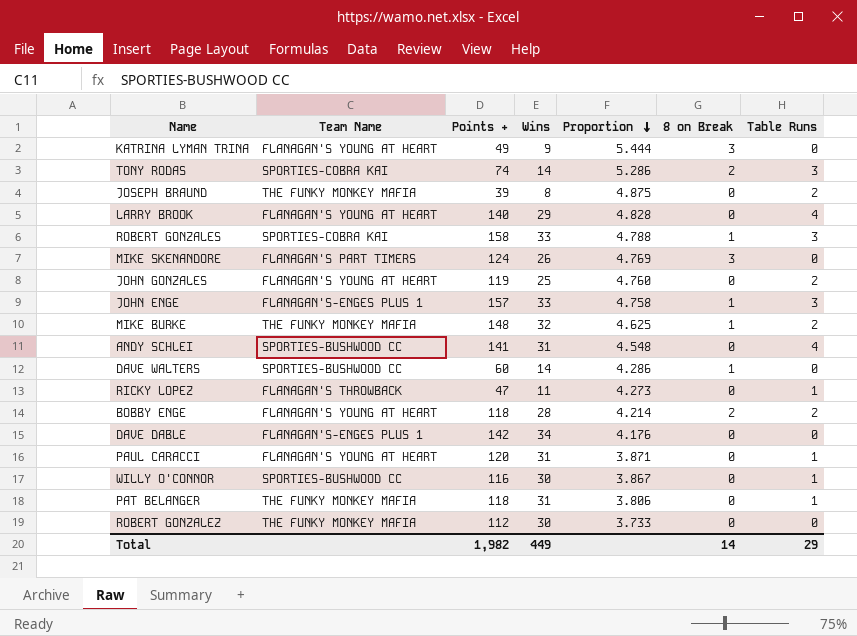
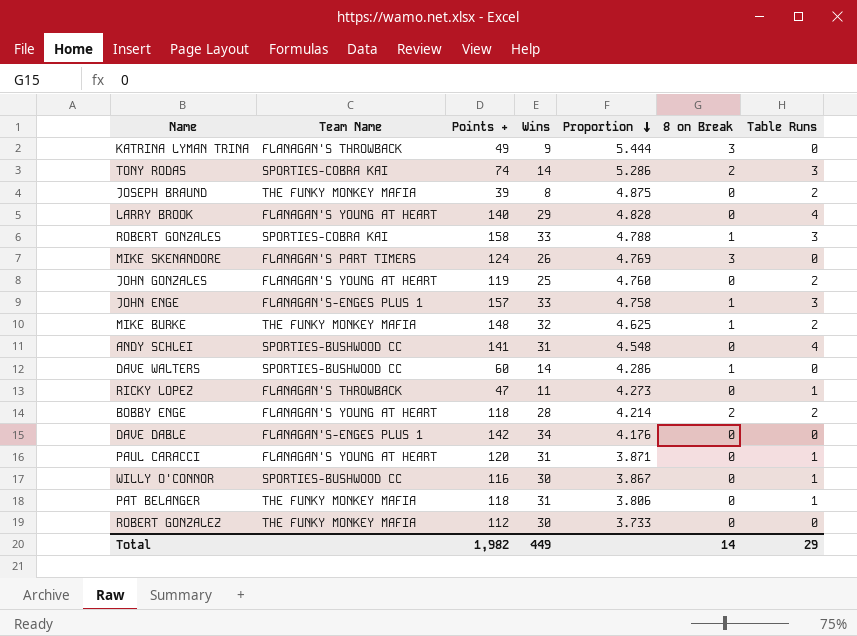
KATRINA LYMAN TRINA | Team Name: FLANAGAN'S YOUNG AT HEART -> FLANAGAN'S THROWBACK

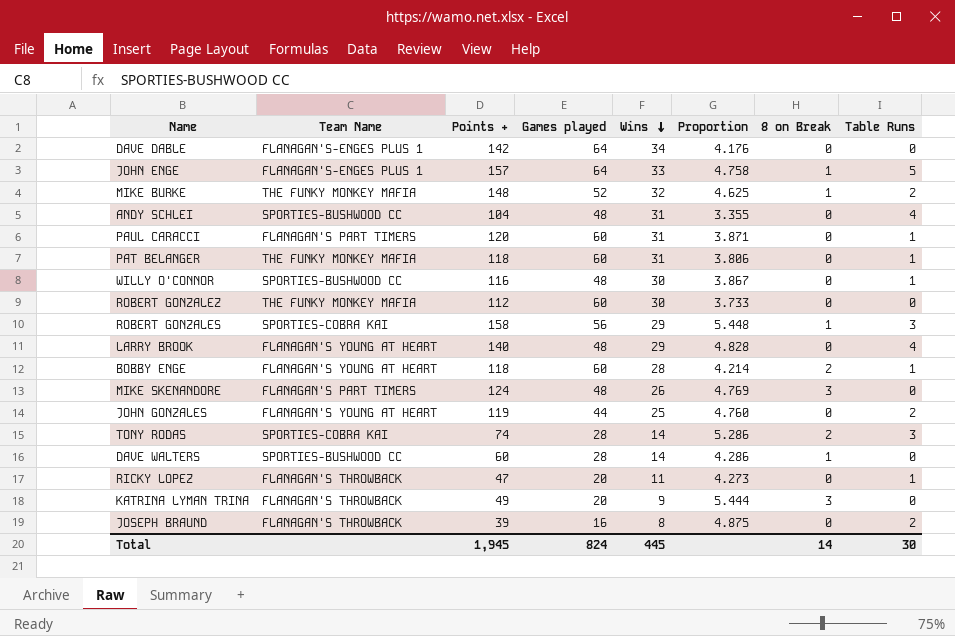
row order: Proportion descending -> Wins descending
column Games played | position: none -> 4
JOHN ENGE | Table Runs: 3 -> 5
ANDY SCHLEI | Points +: 141 -> 104
ANDY SCHLEI | Proportion: 4.548 -> 3.355
PAUL CARACCI | Team Name: FLANAGAN'S YOUNG AT HEART -> FLANAGAN'S PART TIMERS
ROBERT GONZALES | Wins: 33 -> 29
ROBERT GONZALES | Proportion: 4.788 -> 5.448
BOBBY ENGE | Table Runs: 2 -> 1
JOSEPH BRAUND | Team Name: THE FUNKY MONKEY MAFIA -> FLANAGAN'S THROWBACK
Total | Points +: 1,982 -> 1,945
Total | Wins: 449 -> 445
Total | Table Runs: 29 -> 30

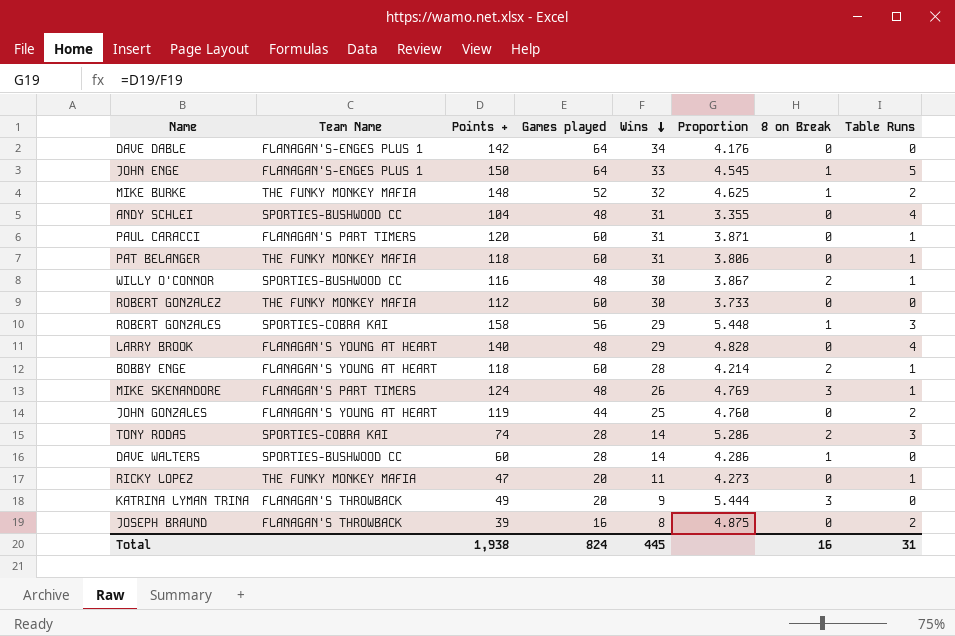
JOHN ENGE | Points +: 157 -> 150
JOHN ENGE | Proportion: 4.758 -> 4.545
WILLY O'CONNOR | 8 on Break: 0 -> 2
MIKE SKENANDORE | Table Runs: 0 -> 1
RICKY LOPEZ | Team Name: FLANAGAN'S THROWBACK -> THE FUNKY MONKEY MAFIA
Total | Points +: 1,945 -> 1,938
Total | 8 on Break: 14 -> 16
Total | Table Runs: 30 -> 31

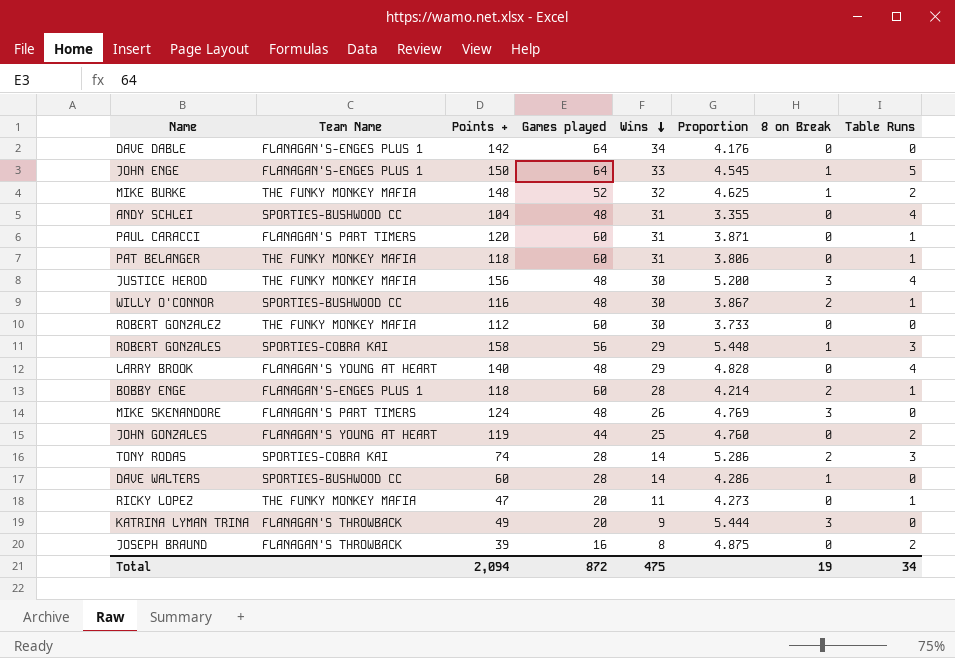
row JUSTICE HEROD: none -> THE FUNKY MONKEY MAFIA | 156 | 48 | 30 | 5.200 | 3 | 4
BOBBY ENGE | Team Name: FLANAGAN'S YOUNG AT HEART -> FLANAGAN'S-ENGES PLUS 1
MIKE SKENANDORE | Table Runs: 1 -> 0
Total | Points +: 1,938 -> 2,094
Total | Games played: 824 -> 872
Total | Wins: 445 -> 475
Total | 8 on Break: 16 -> 19
Total | Table Runs: 31 -> 34

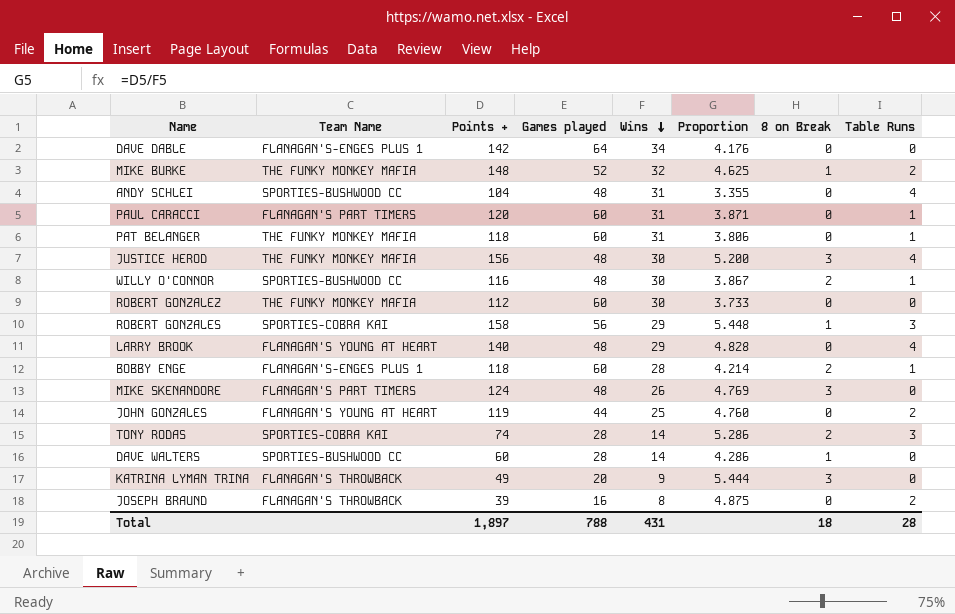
row JOHN ENGE: FLANAGAN'S-ENGES PLUS 1 | 150 | 64 | 33 | 4.545 | 1 | 5 -> none
row RICKY LOPEZ: THE FUNKY MONKEY MAFIA | 47 | 20 | 11 | 4.273 | 0 | 1 -> none
Total | Points +: 2,094 -> 1,897
Total | Games played: 872 -> 788
Total | Wins: 475 -> 431
Total | 8 on Break: 19 -> 18
Total | Table Runs: 34 -> 28

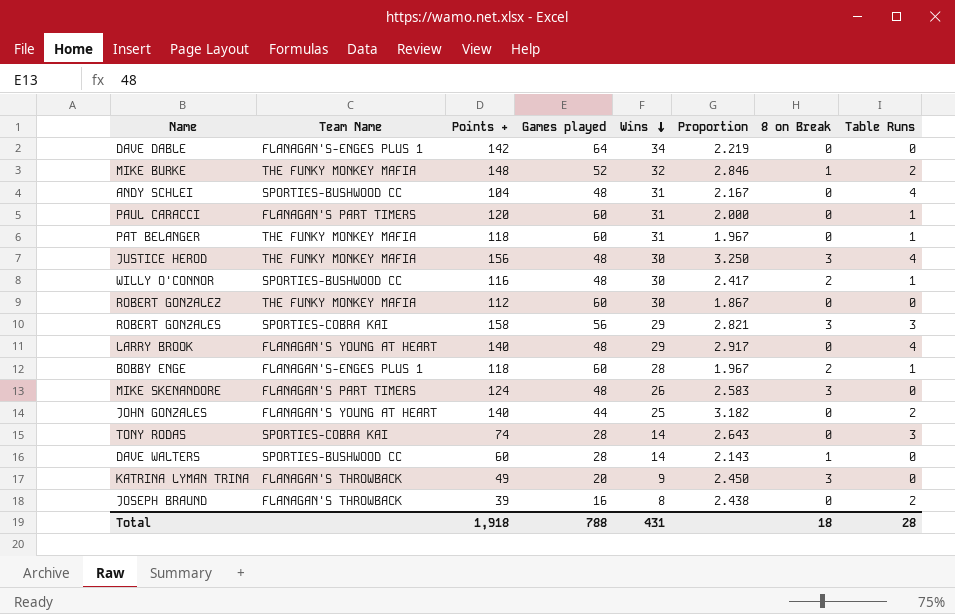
column Proportion | formula: [Points +] / [Wins] -> [Points +] / [Games played]
ROBERT GONZALES | 8 on Break: 1 -> 3
JOHN GONZALES | Points +: 119 -> 140
TONY RODAS | 8 on Break: 2 -> 0
Total | Points +: 1,897 -> 1,918

